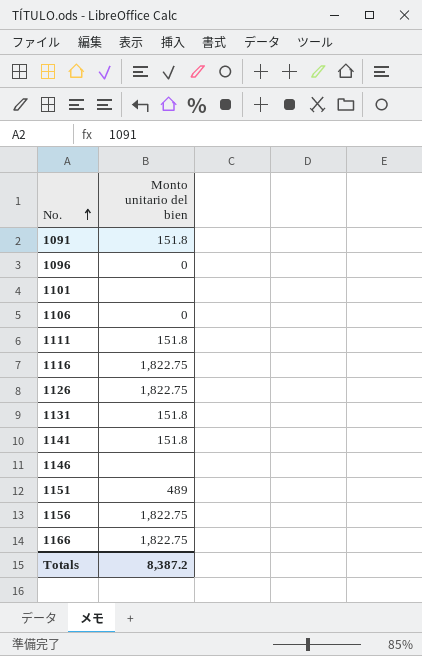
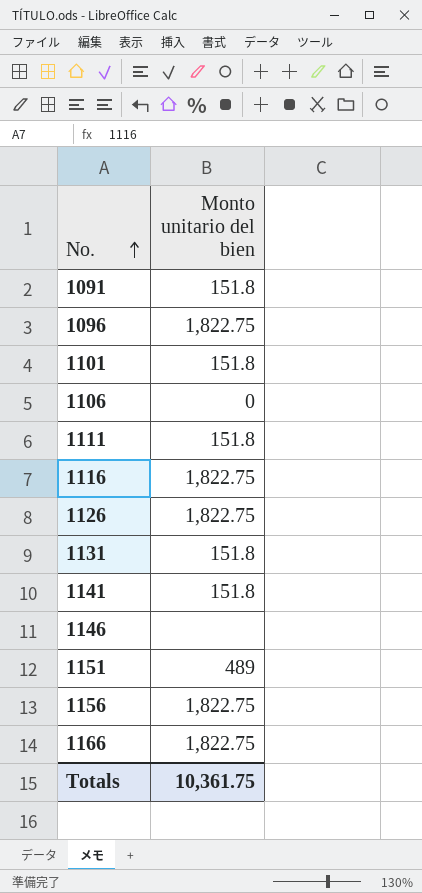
1096 | Monto unitario del bien: 0 -> 1,822.75
1101 | Monto unitario del bien: none -> 151.8
Totals | Monto unitario del bien: 8,387.2 -> 10,361.75

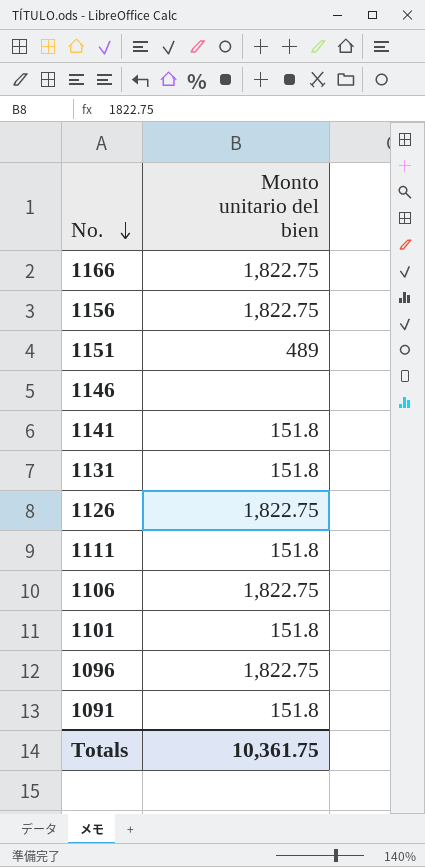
row order: No. ascending -> No. descending
row 1116: 1,822.75 -> none
1106 | Monto unitario del bien: 0 -> 1,822.75

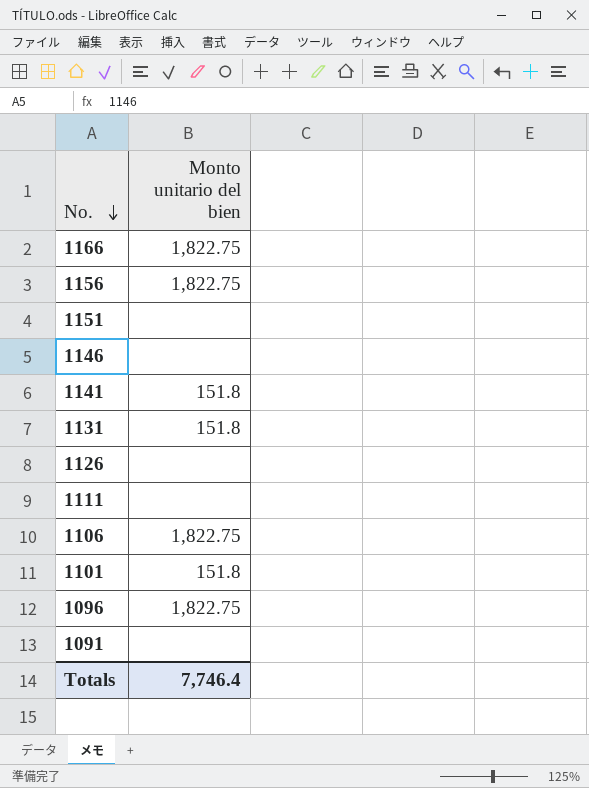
1151 | Monto unitario del bien: 489 -> none
1126 | Monto unitario del bien: 1,822.75 -> none
1111 | Monto unitario del bien: 151.8 -> none
1091 | Monto unitario del bien: 151.8 -> none
Totals | Monto unitario del bien: 10,361.75 -> 7,746.4

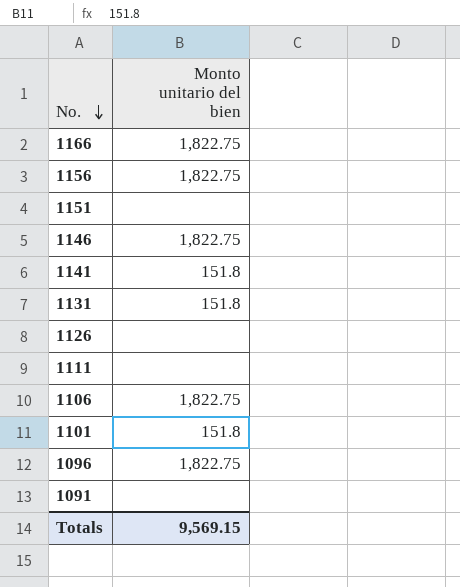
1146 | Monto unitario del bien: none -> 1,822.75
Totals | Monto unitario del bien: 7,746.4 -> 9,569.15

